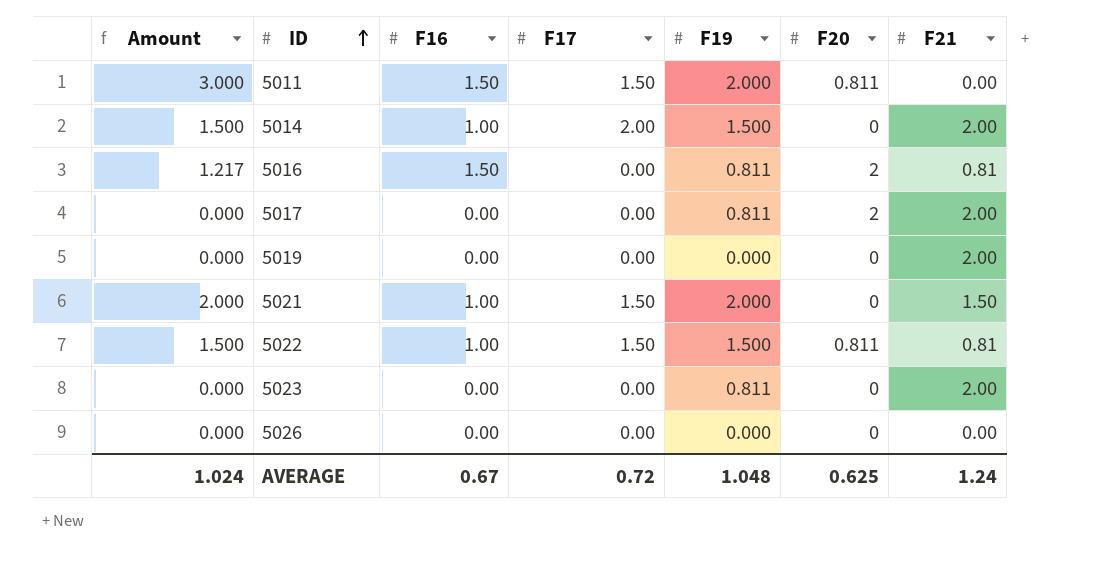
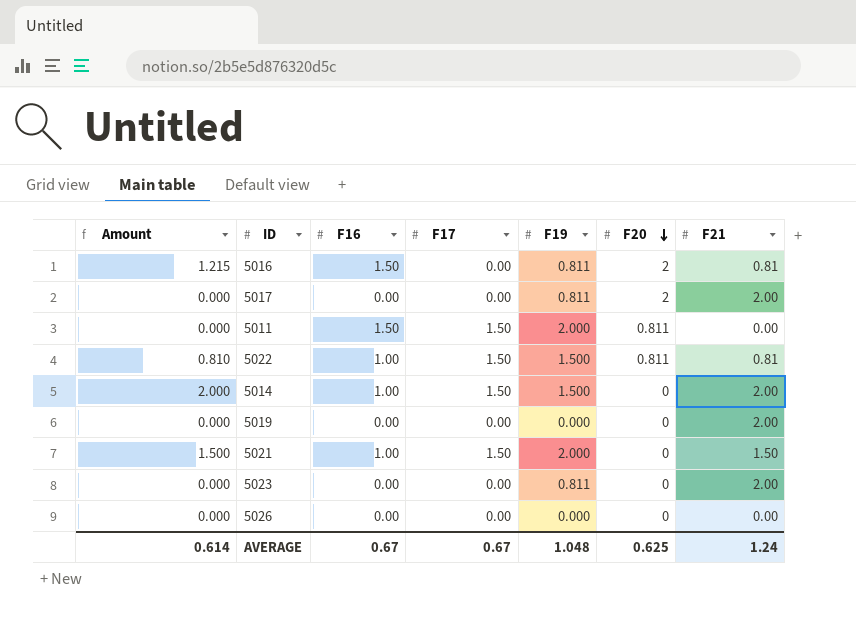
row order: ID ascending -> F20 descending
column Amount | formula: [F16] * [F19] -> [F16] * [F21]
5014 | F17: 2.00 -> 1.50
AVERAGE | Amount: 1.024 -> 0.614
AVERAGE | F17: 0.72 -> 0.67

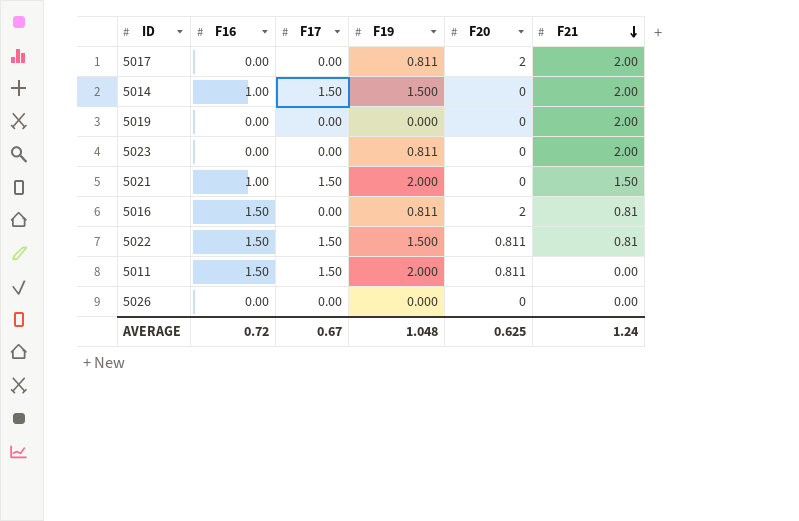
row order: F20 descending -> F21 descending
column Amount | formula: [F16] * [F21] -> none
5022 | F16: 1.00 -> 1.50
AVERAGE | F16: 0.67 -> 0.72

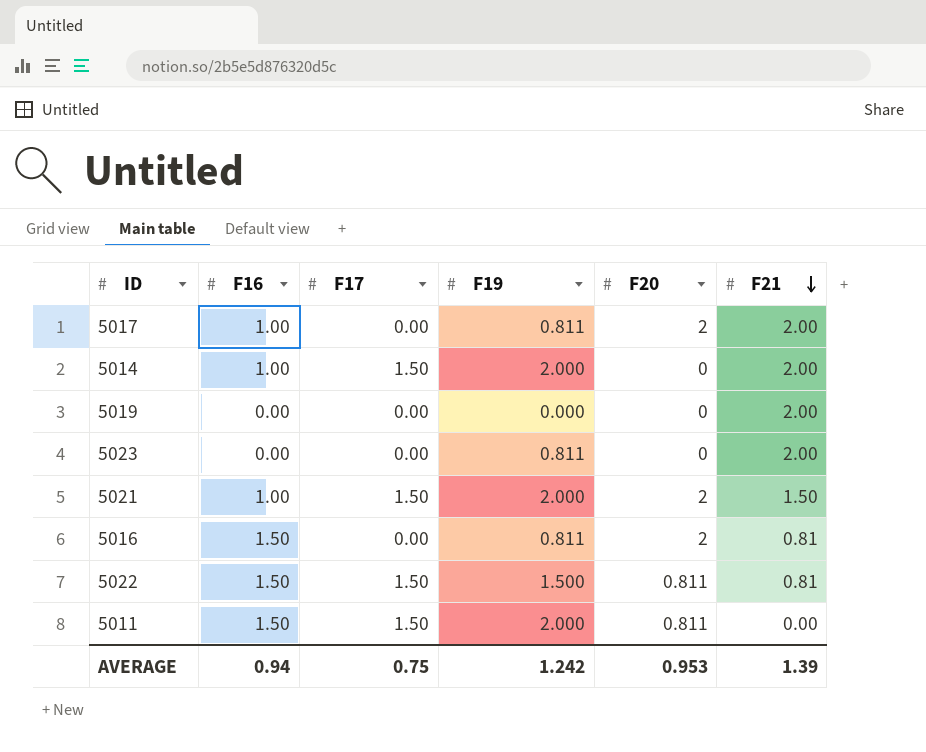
row 5026: 0.00 | 0.00 | 0.000 | 0 | 0.00 -> none
5017 | F16: 0.00 -> 1.00
5014 | F19: 1.500 -> 2.000
5021 | F20: 0 -> 2
AVERAGE | F16: 0.72 -> 0.94
AVERAGE | F17: 0.67 -> 0.75
AVERAGE | F19: 1.048 -> 1.242
AVERAGE | F20: 0.625 -> 0.953
AVERAGE | F21: 1.24 -> 1.39

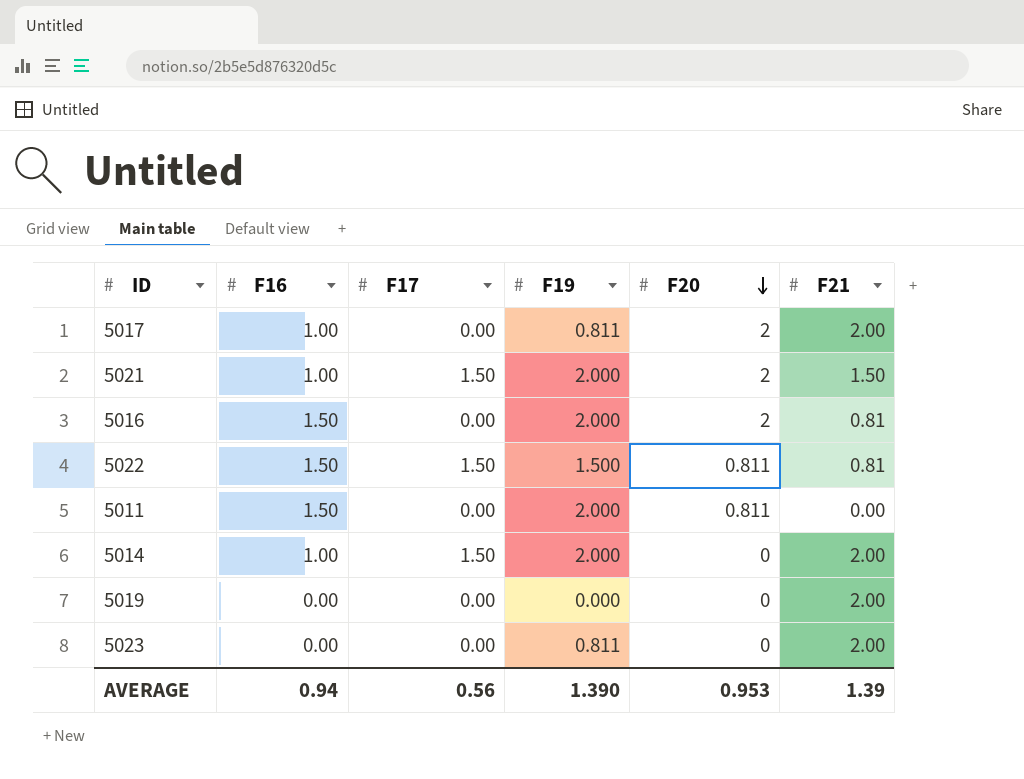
row order: F21 descending -> F20 descending
5016 | F19: 0.811 -> 2.000
5011 | F17: 1.50 -> 0.00
AVERAGE | F17: 0.75 -> 0.56
AVERAGE | F19: 1.242 -> 1.390

